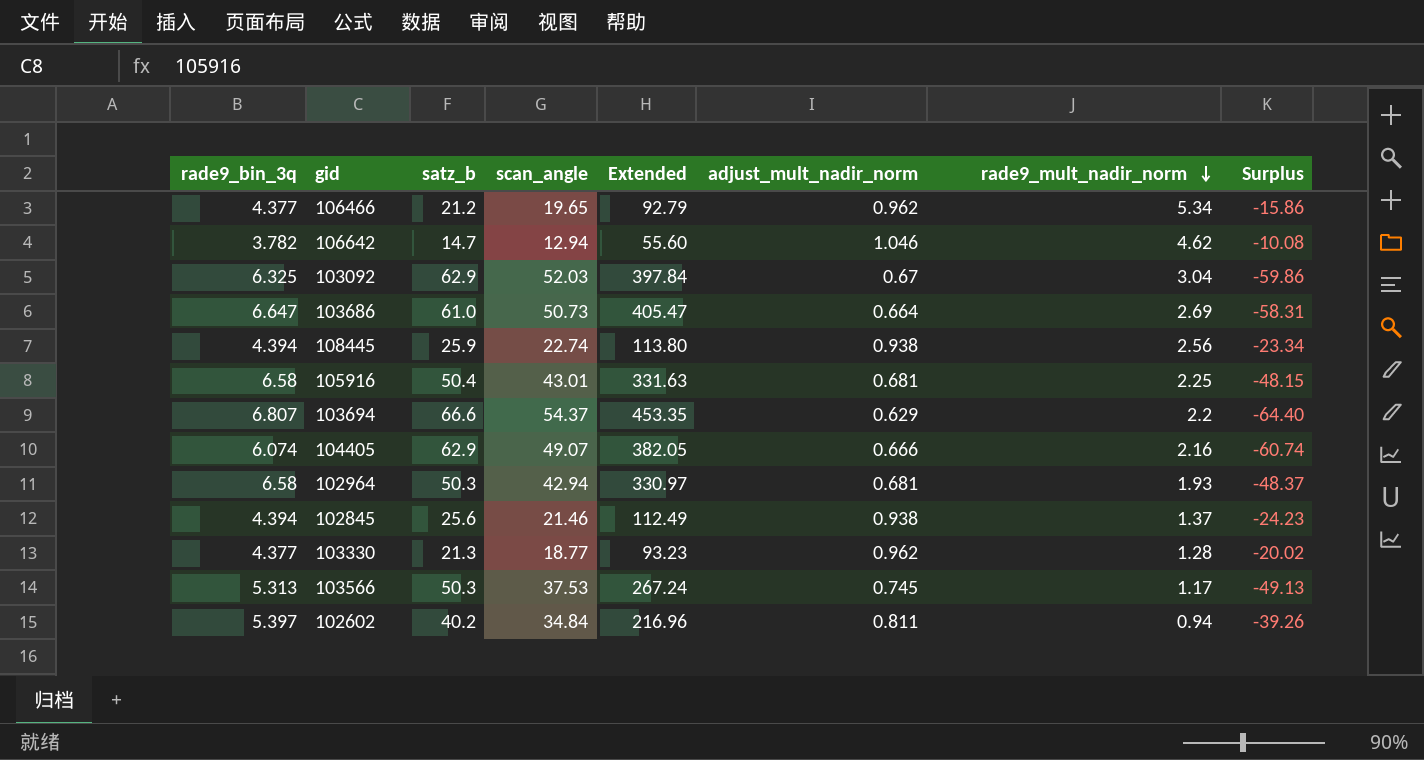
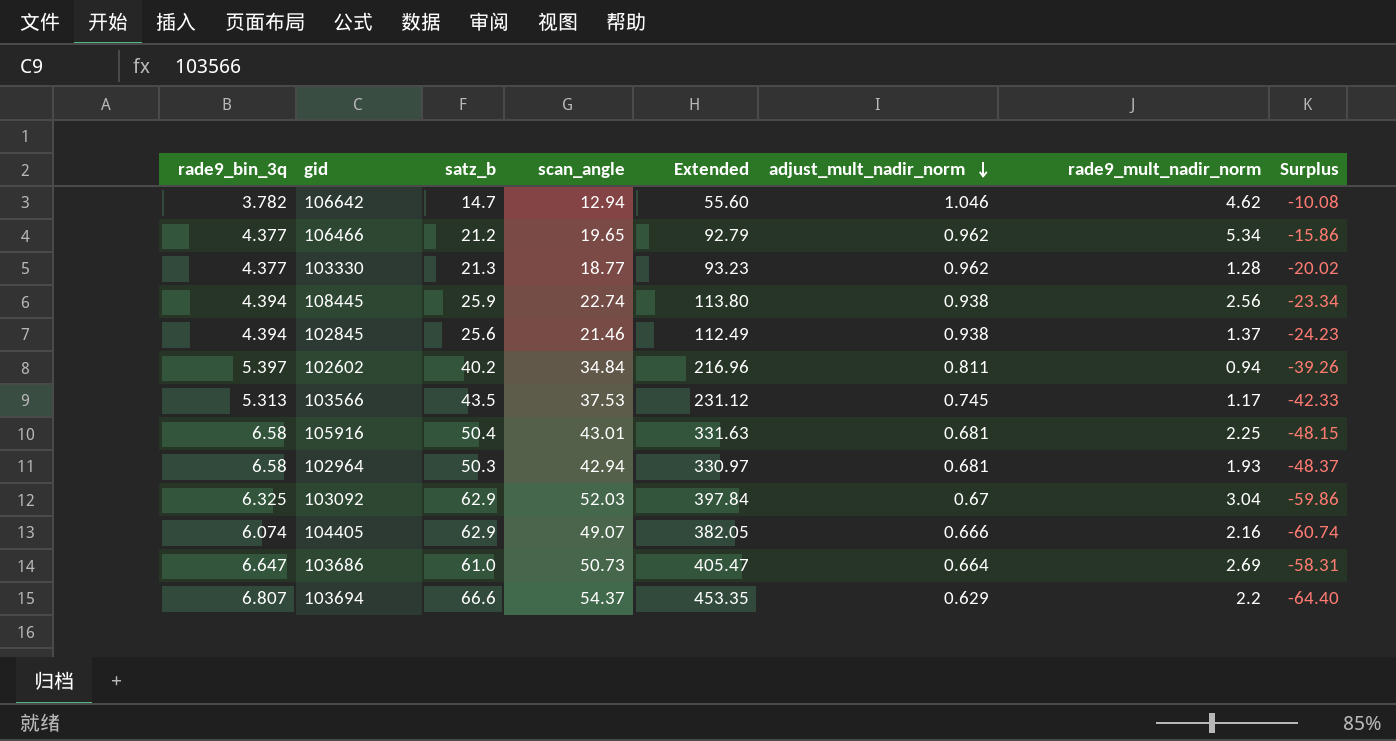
row order: rade9_mult_nadir_norm descending -> adjust_mult_nadir_norm descending
103566 | satz_b: 50.3 -> 43.5
103566 | Extended: 267.24 -> 231.12
103566 | Surplus: -49.13 -> -42.33

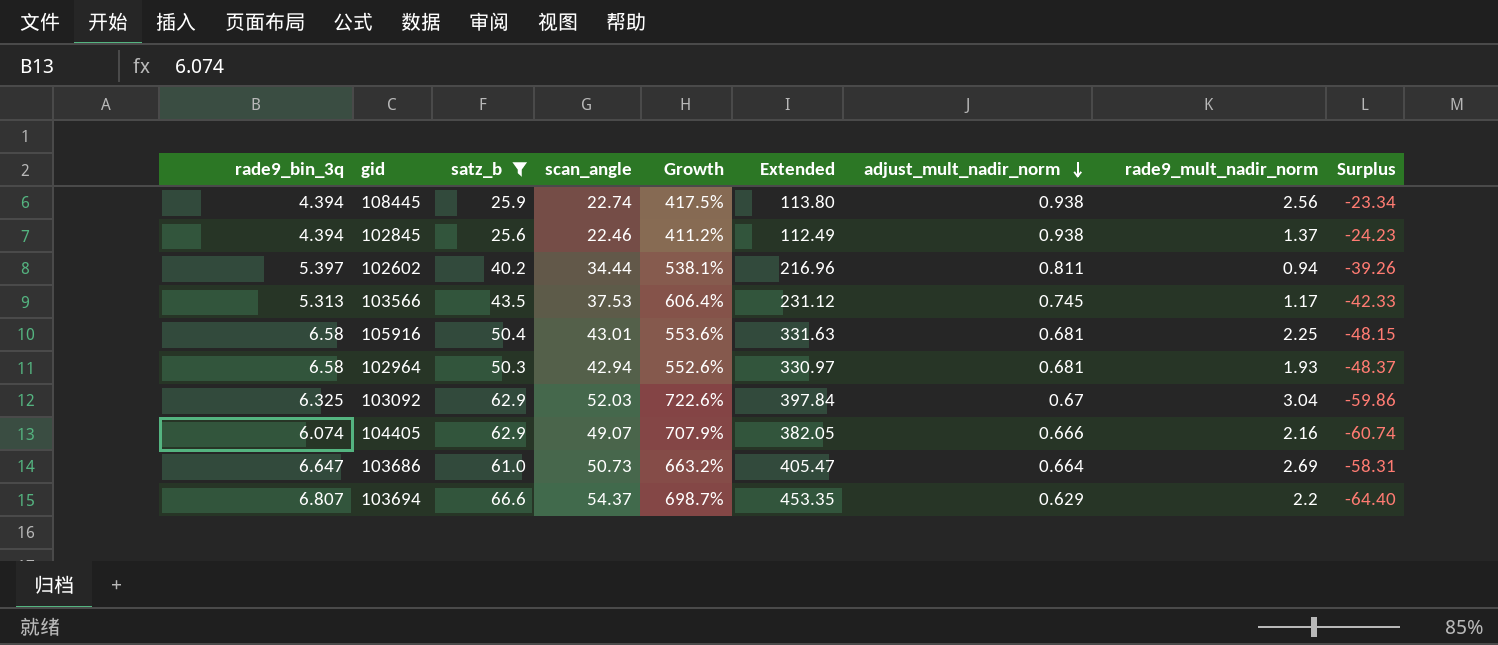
filter: none -> satz_b >= 25.6
column Growth | formula: none -> ([scan_angle] - [rade9_bin_3q]) / [rade9_bin_3q]
102845 | scan_angle: 21.46 -> 22.46
102602 | scan_angle: 34.84 -> 34.44

